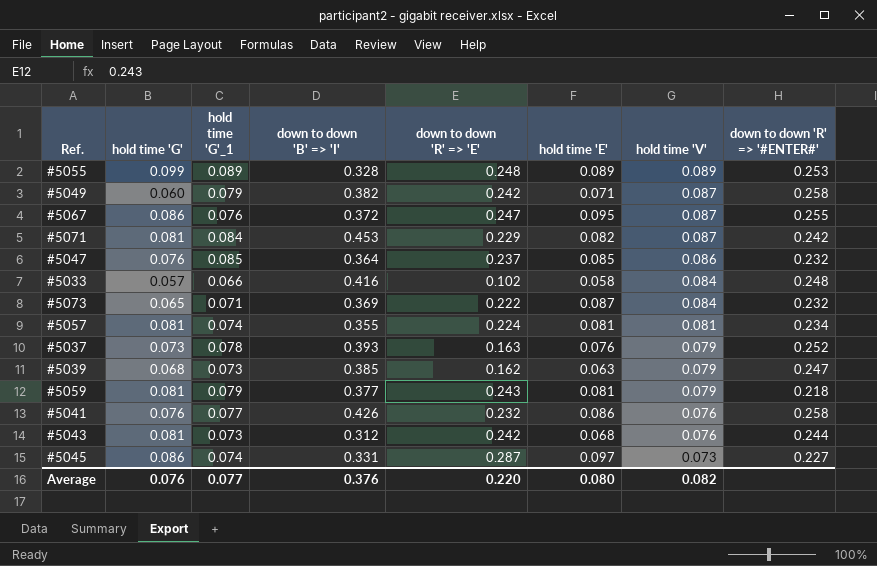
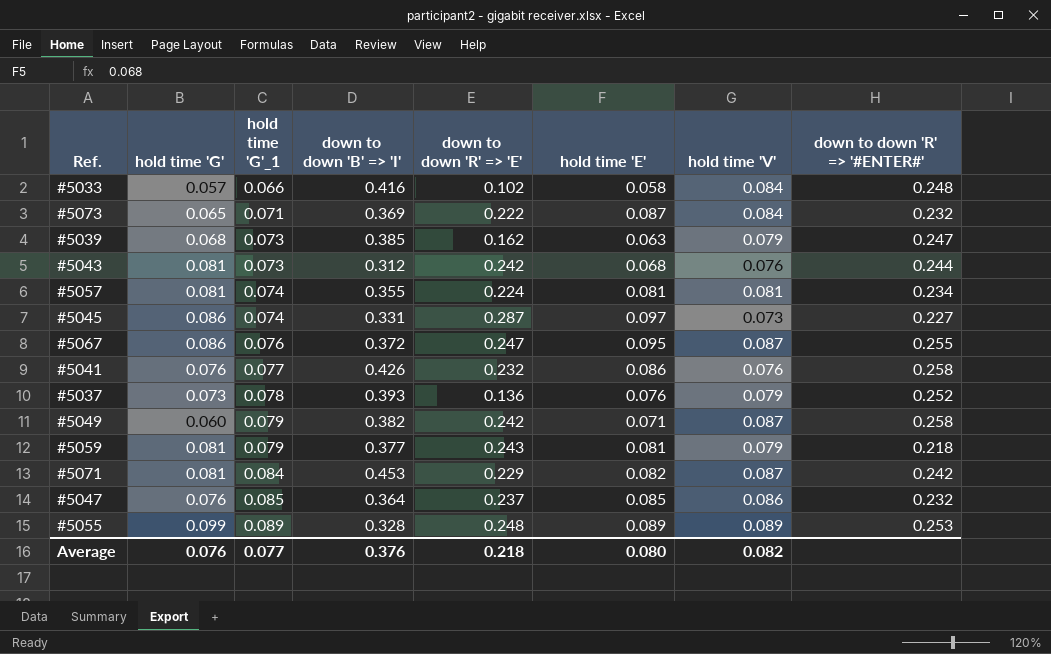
row order: hold time 'V' descending -> hold time 'G'_1 ascending
#5037 | down to down 'R' => 'E': 0.163 -> 0.136
Average | down to down 'R' => 'E': 0.220 -> 0.218

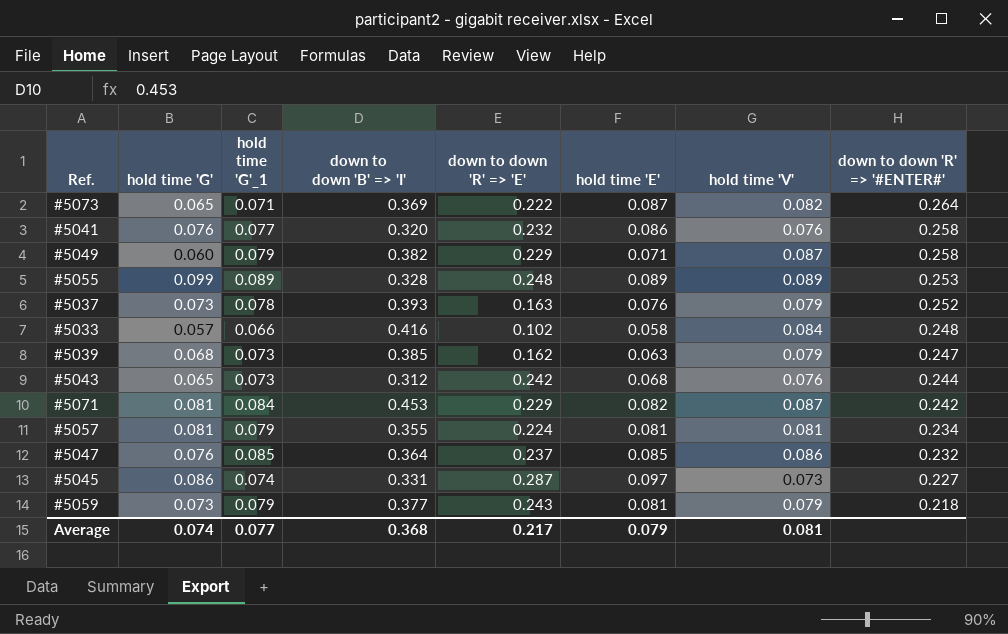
row order: hold time 'G'_1 ascending -> down to down 'R' => '#ENTER#' descending
row #5067: 0.086 | 0.076 | 0.372 | 0.247 | 0.095 | 0.087 | 0.255 -> none
#5073 | hold time 'V': 0.084 -> 0.082
#5073 | down to down 'R' => '#ENTER#': 0.232 -> 0.264
#5041 | down to down 'B' => 'I': 0.426 -> 0.320
#5049 | down to down 'R' => 'E': 0.242 -> 0.229
#5037 | down to down 'R' => 'E': 0.136 -> 0.163
#5043 | hold time 'G': 0.081 -> 0.065
#5057 | hold time 'G'_1: 0.074 -> 0.079
#5059 | hold time 'G': 0.081 -> 0.073
Average | hold time 'G': 0.076 -> 0.074
Average | down to down 'B' => 'I': 0.376 -> 0.368
Average | down to down 'R' => 'E': 0.218 -> 0.217
Average | hold time 'E': 0.080 -> 0.079
Average | hold time 'V': 0.082 -> 0.081

